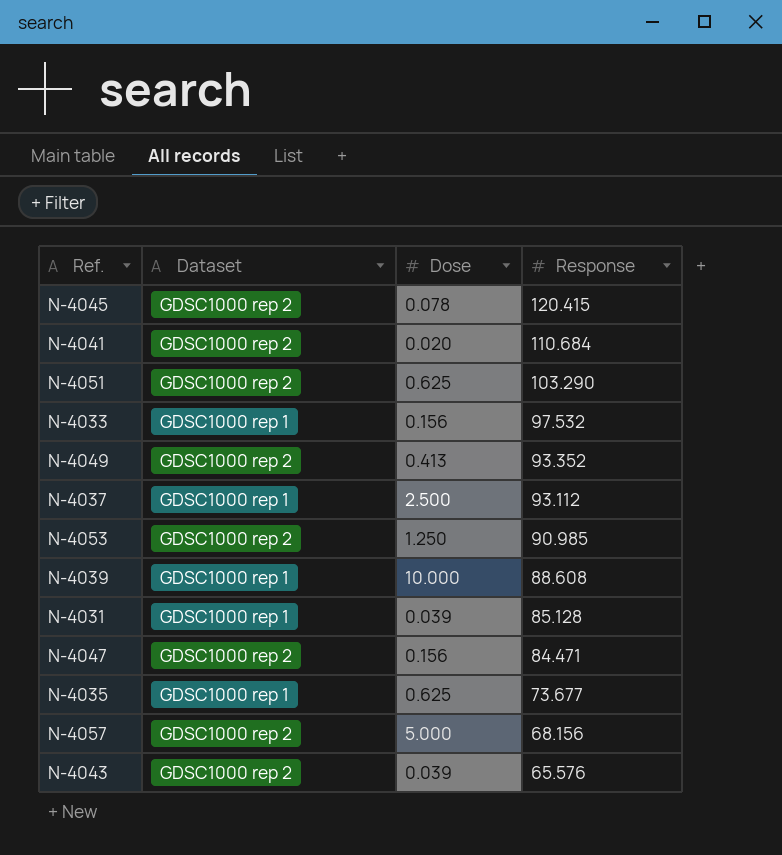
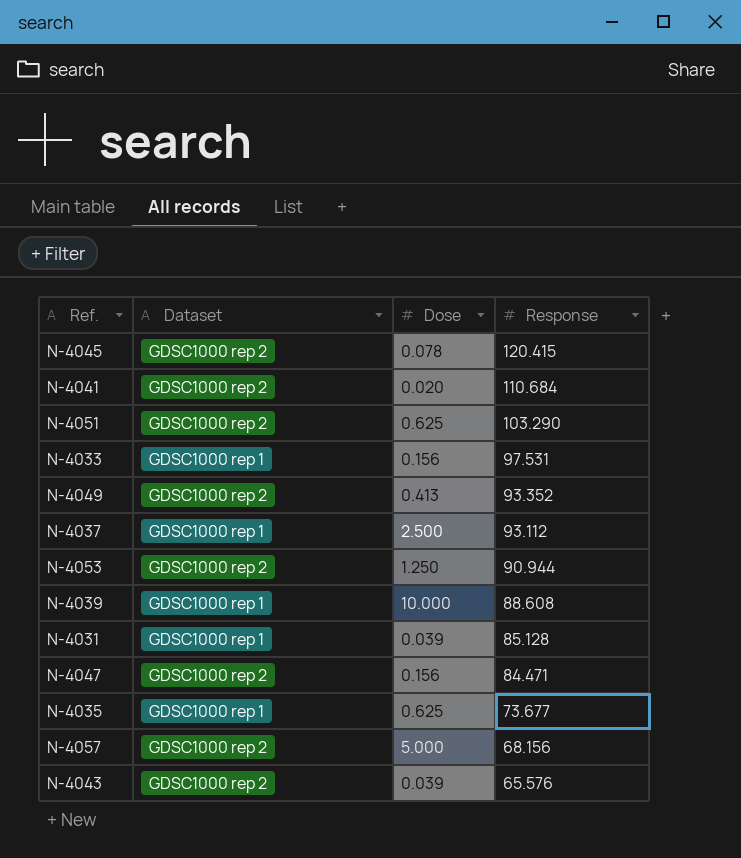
N-4033 | Response: 97.532 -> 97.531
N-4053 | Response: 90.985 -> 90.944

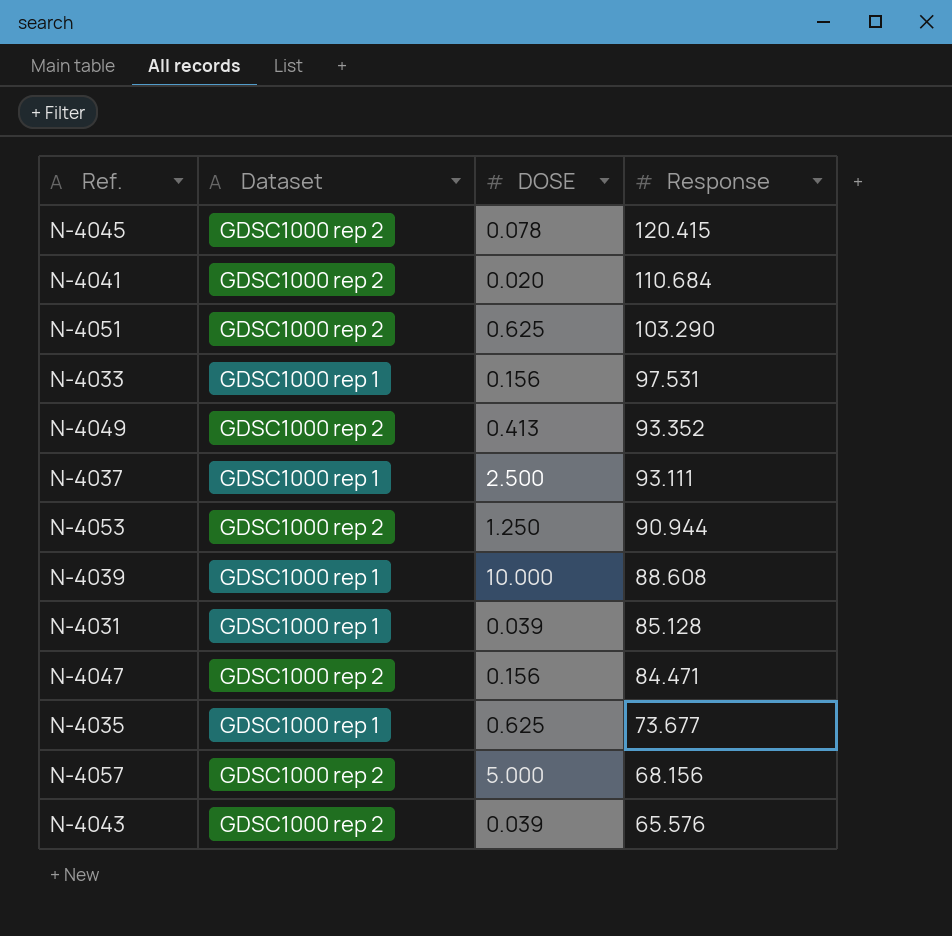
column name: Dose -> DOSE
N-4037 | Response: 93.112 -> 93.111

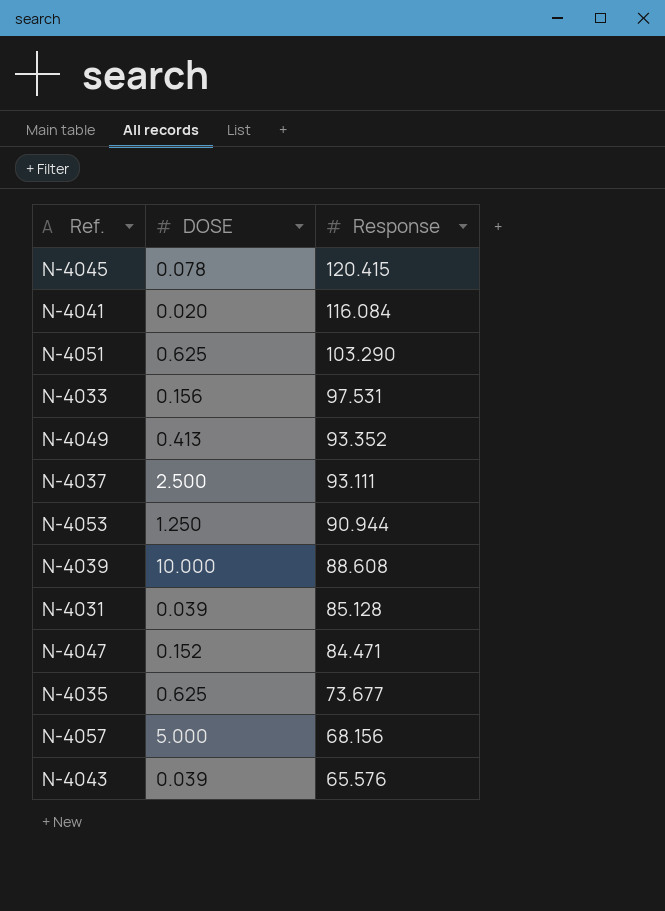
column Dataset | position: 2 -> none
N-4041 | Response: 110.684 -> 116.084
N-4047 | DOSE: 0.156 -> 0.152

